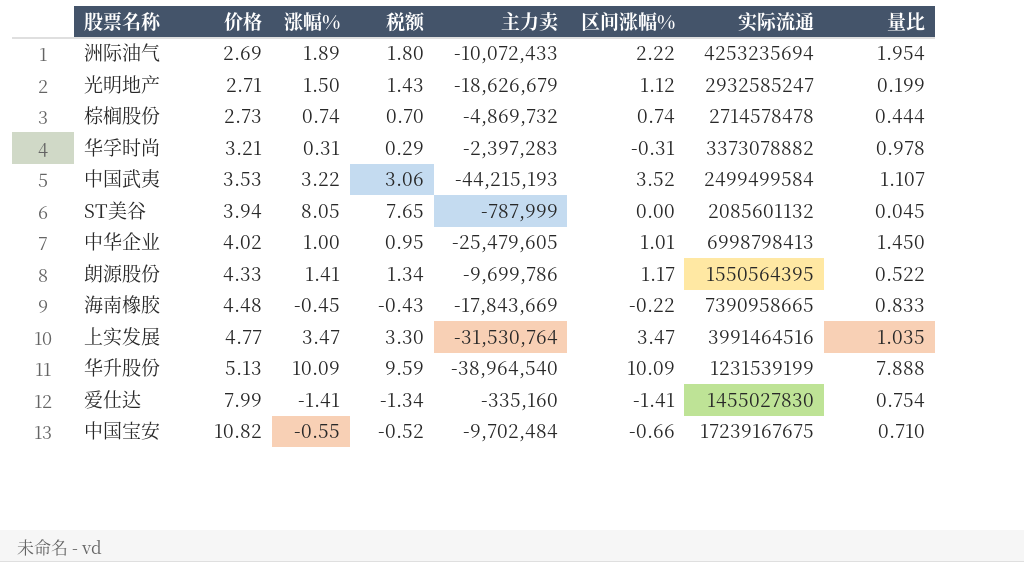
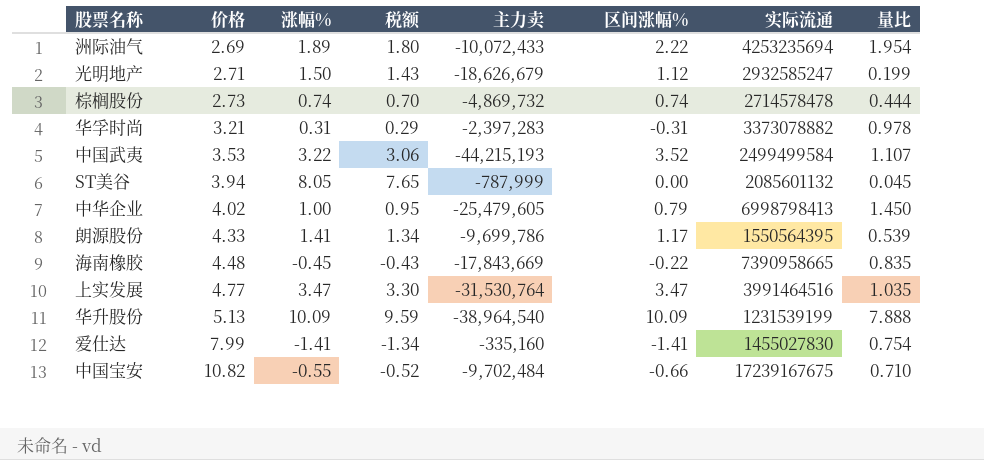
中华企业 | 区间涨幅%: 1.01 -> 0.79
朗源股份 | 量比: 0.522 -> 0.539
海南橡胶 | 量比: 0.833 -> 0.835

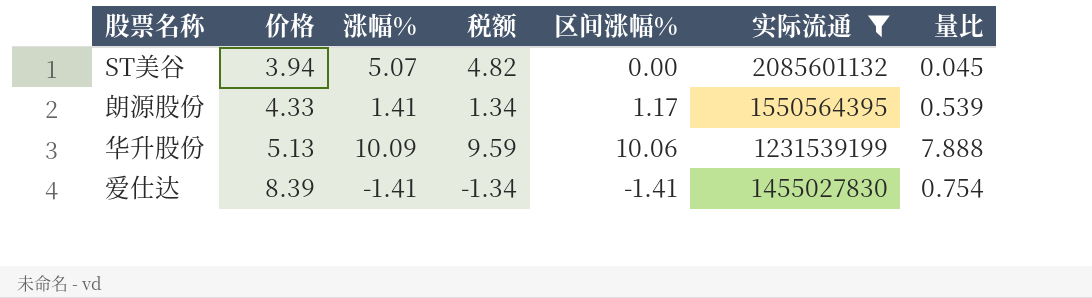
filter: none -> 实际流通 <= 2085601132
column 主力卖 | position: 5 -> none
ST美谷 | 涨幅%: 8.05 -> 5.07
ST美谷 | 税额: 7.65 -> 4.82
华升股份 | 区间涨幅%: 10.09 -> 10.06
爱仕达 | 价格: 7.99 -> 8.39

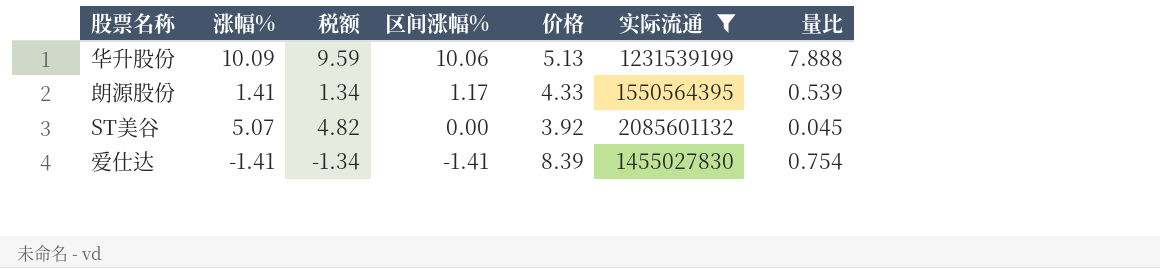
row order: 价格 ascending -> 区间涨幅% descending
column 价格 | position: 2 -> 5
ST美谷 | 价格: 3.94 -> 3.92

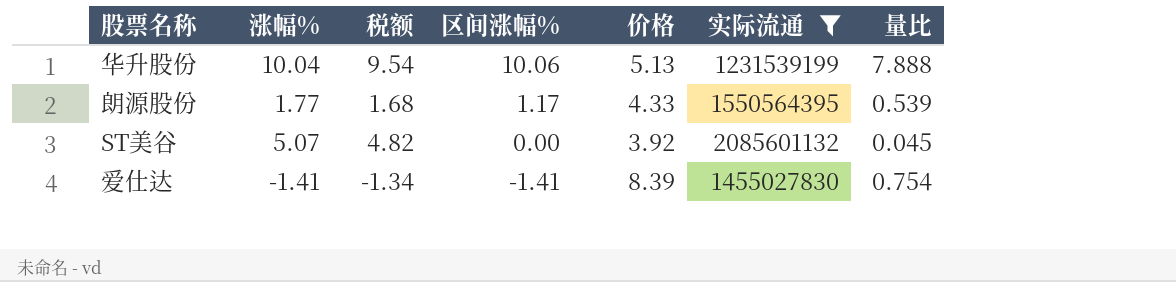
华升股份 | 涨幅%: 10.09 -> 10.04
华升股份 | 税额: 9.59 -> 9.54
朗源股份 | 涨幅%: 1.41 -> 1.77
朗源股份 | 税额: 1.34 -> 1.68

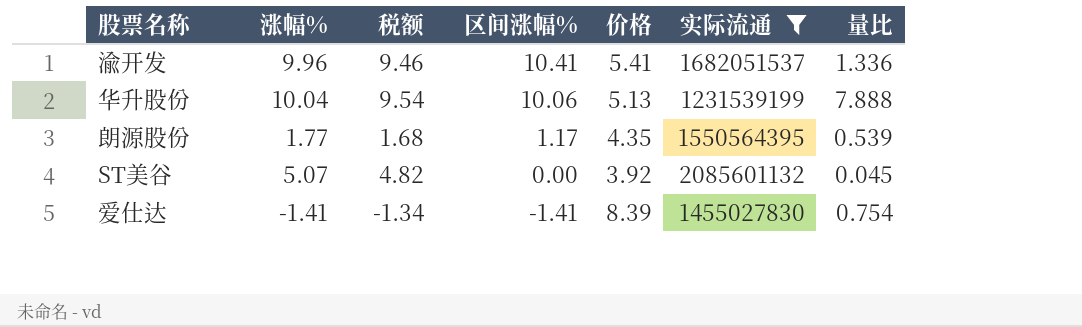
row 渝开发: none -> 9.96 | 9.46 | 10.41 | 5.41 | 1682051537 | 1.336
朗源股份 | 价格: 4.33 -> 4.35

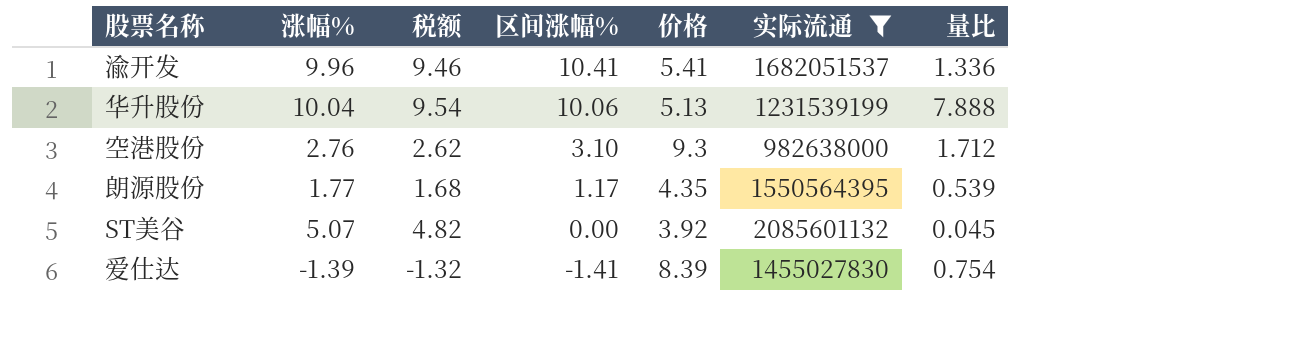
row 空港股份: none -> 2.76 | 2.62 | 3.10 | 9.3 | 982638000 | 1.712
爱仕达 | 涨幅%: -1.41 -> -1.39
爱仕达 | 税额: -1.34 -> -1.32

